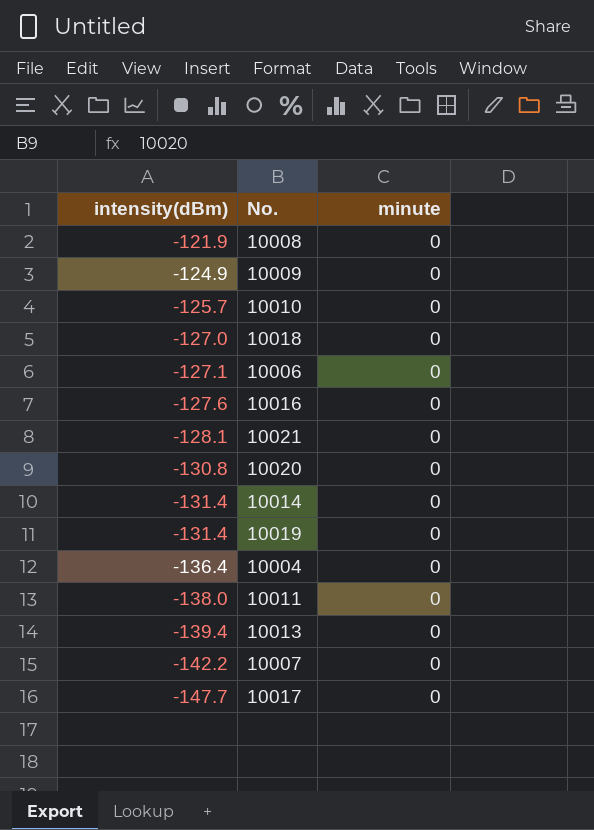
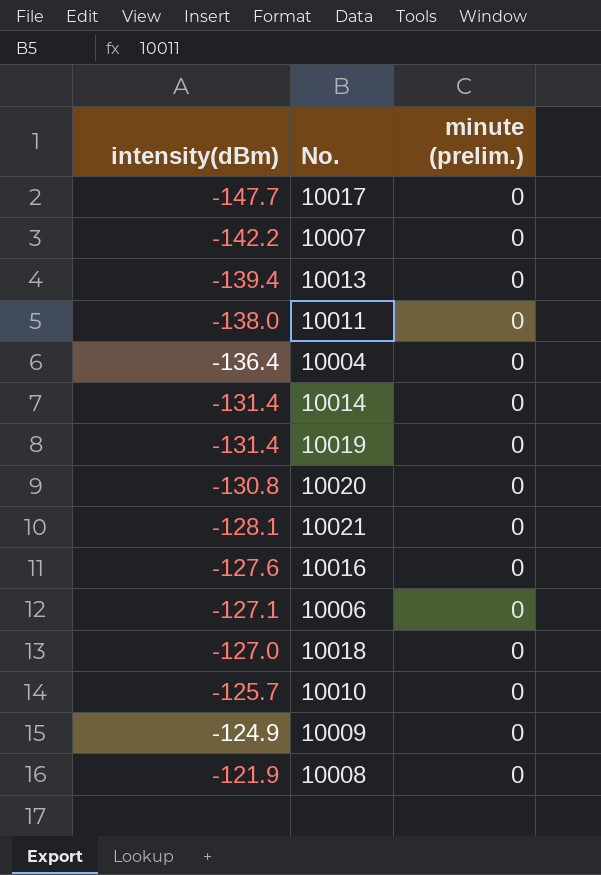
row order: intensity(dBm) descending -> intensity(dBm) ascending
column name: minute -> minute (prelim.)

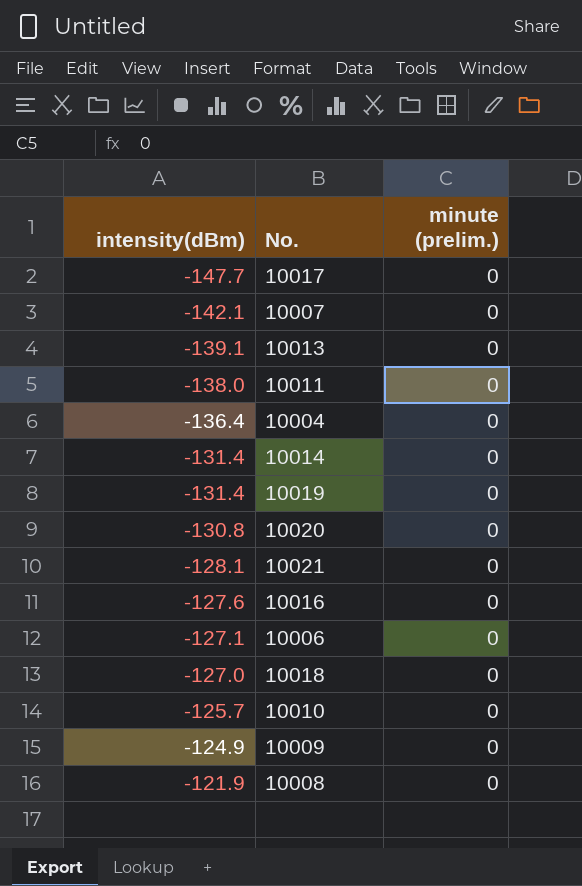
10007 | intensity(dBm): -142.2 -> -142.1
10013 | intensity(dBm): -139.4 -> -139.1

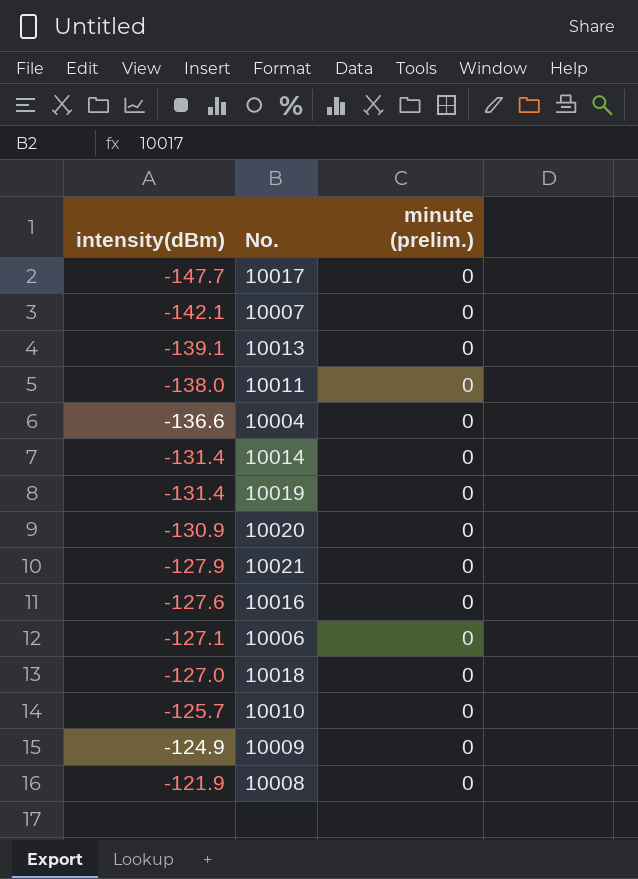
10004 | intensity(dBm): -136.4 -> -136.6
10020 | intensity(dBm): -130.8 -> -130.9
10021 | intensity(dBm): -128.1 -> -127.9

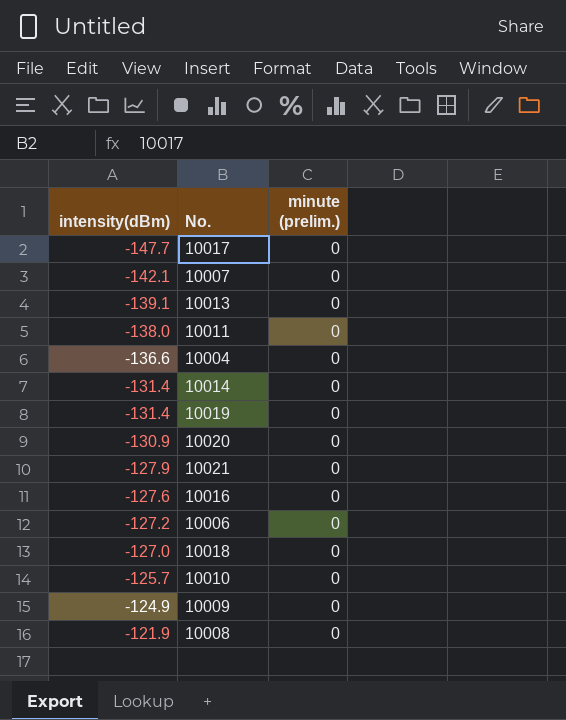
10006 | intensity(dBm): -127.1 -> -127.2

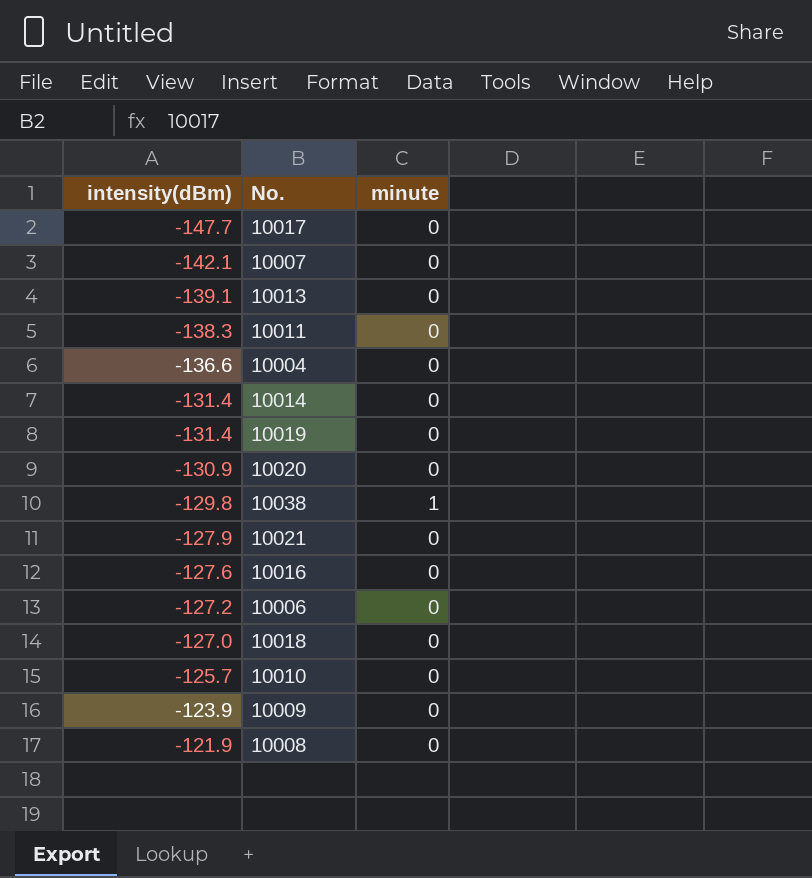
column name: minute (prelim.) -> minute
10011 | intensity(dBm): -138.0 -> -138.3
row 10038: none -> -129.8 | 1
10009 | intensity(dBm): -124.9 -> -123.9

